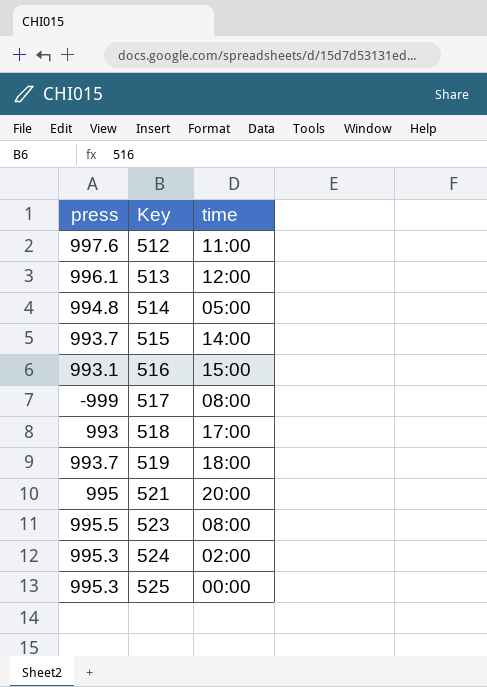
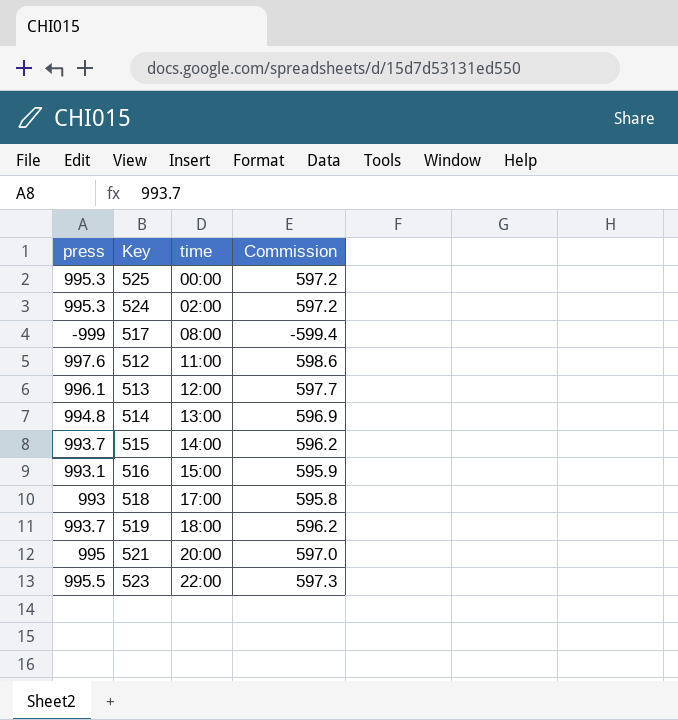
row order: Key ascending -> time ascending
column Commission | formula: none -> [press] * 0.6
514 | time: 05:00 -> 13:00
523 | time: 08:00 -> 22:00

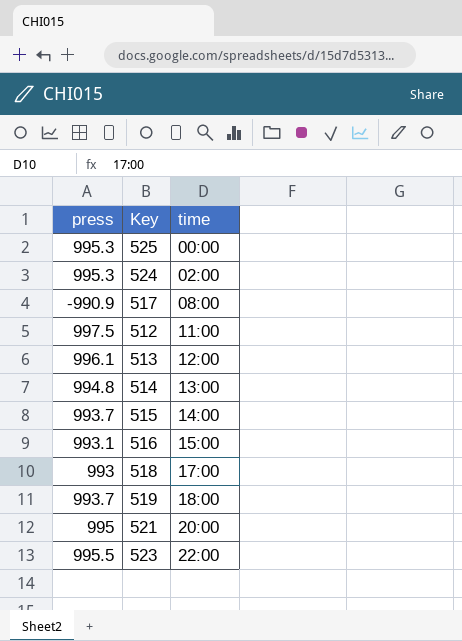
column Commission | formula: [press] * 0.6 -> none
517 | press: -999 -> -990.9
512 | press: 997.6 -> 997.5

